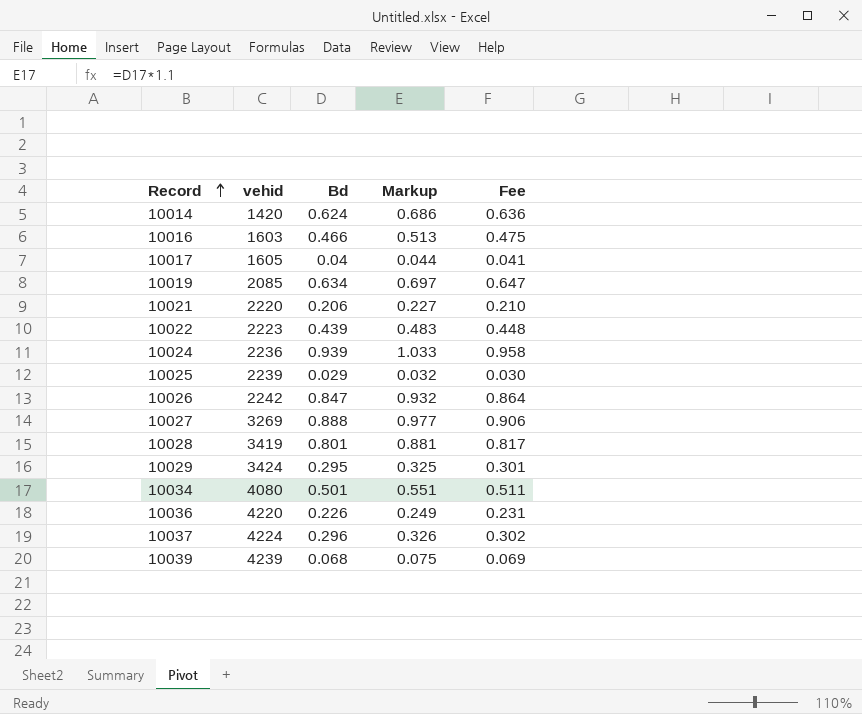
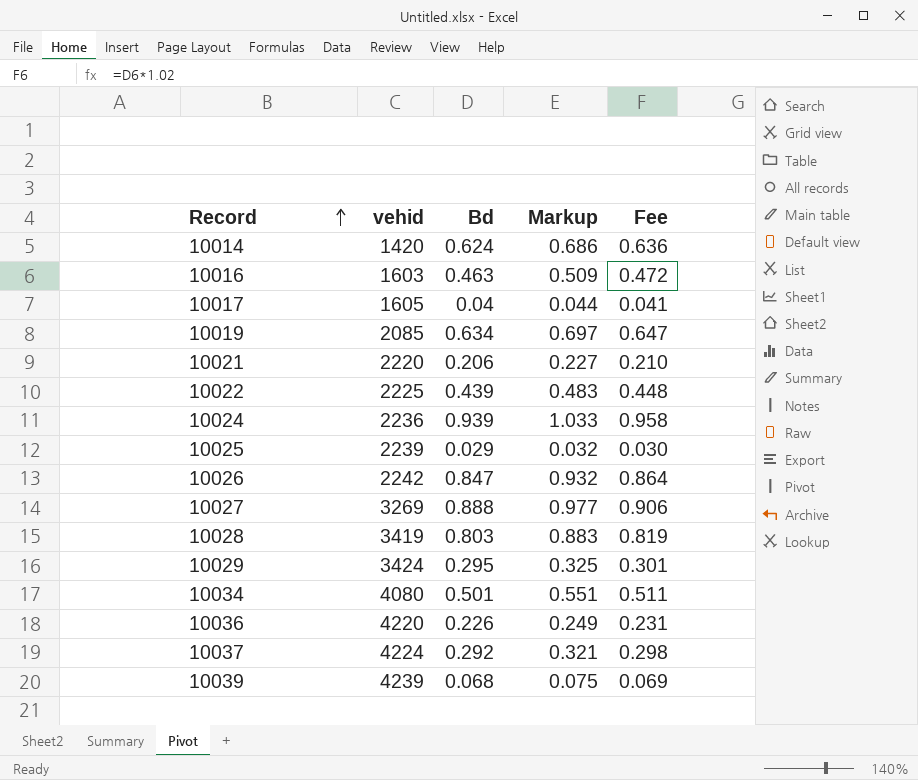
10016 | Bd: 0.466 -> 0.463
10016 | Markup: 0.513 -> 0.509
10016 | Fee: 0.475 -> 0.472
10022 | vehid: 2223 -> 2225
10028 | Bd: 0.801 -> 0.803
10028 | Markup: 0.881 -> 0.883
10028 | Fee: 0.817 -> 0.819
10037 | Bd: 0.296 -> 0.292
10037 | Markup: 0.326 -> 0.321
10037 | Fee: 0.302 -> 0.298

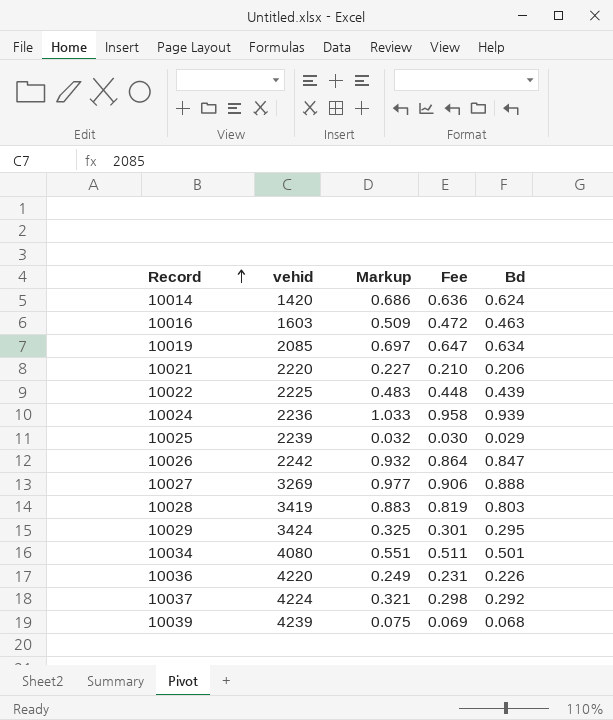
column Bd | position: 3 -> 5
row 10017: 1605 | 0.04 | 0.044 | 0.041 -> none

